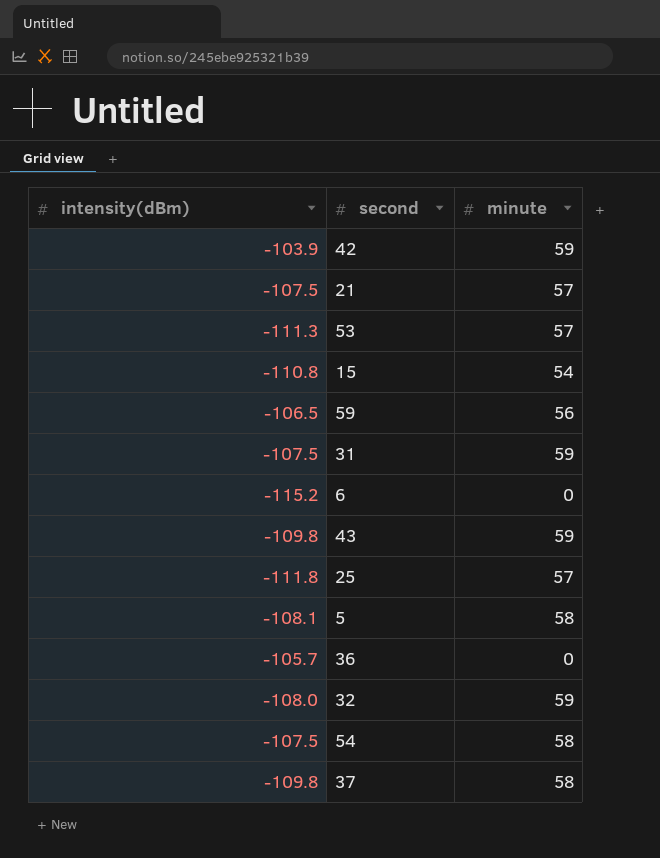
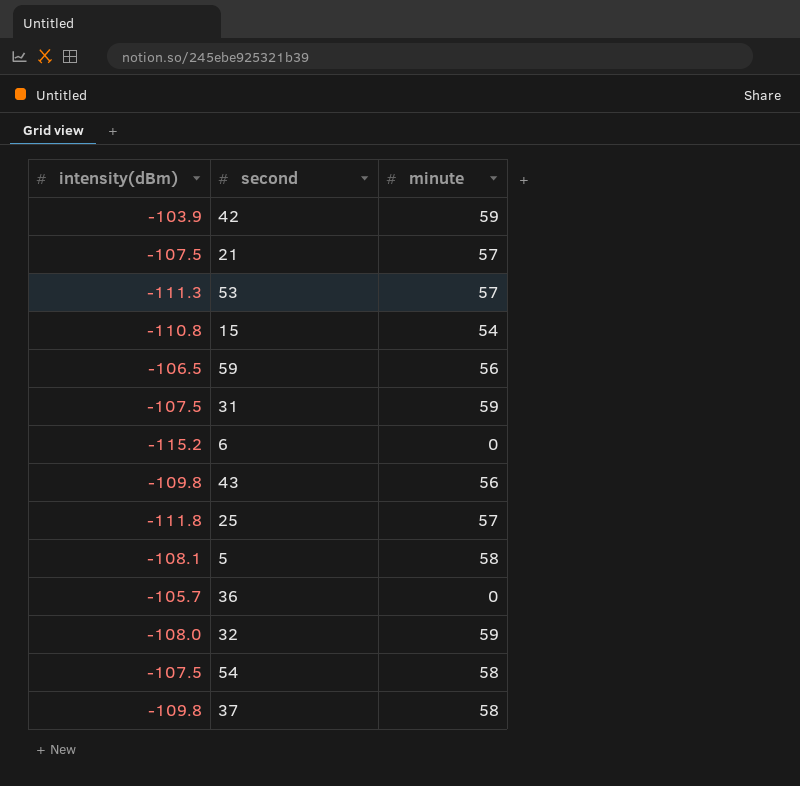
43 | minute: 59 -> 56

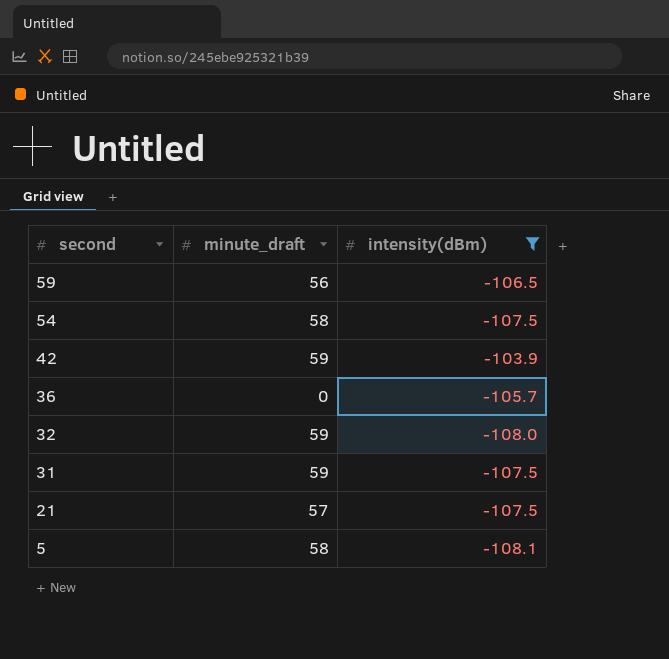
filter: none -> intensity(dBm) >= -108.1
row order: none -> second descending
column name: minute -> minute_draft
column intensity(dBm) | position: 1 -> 3

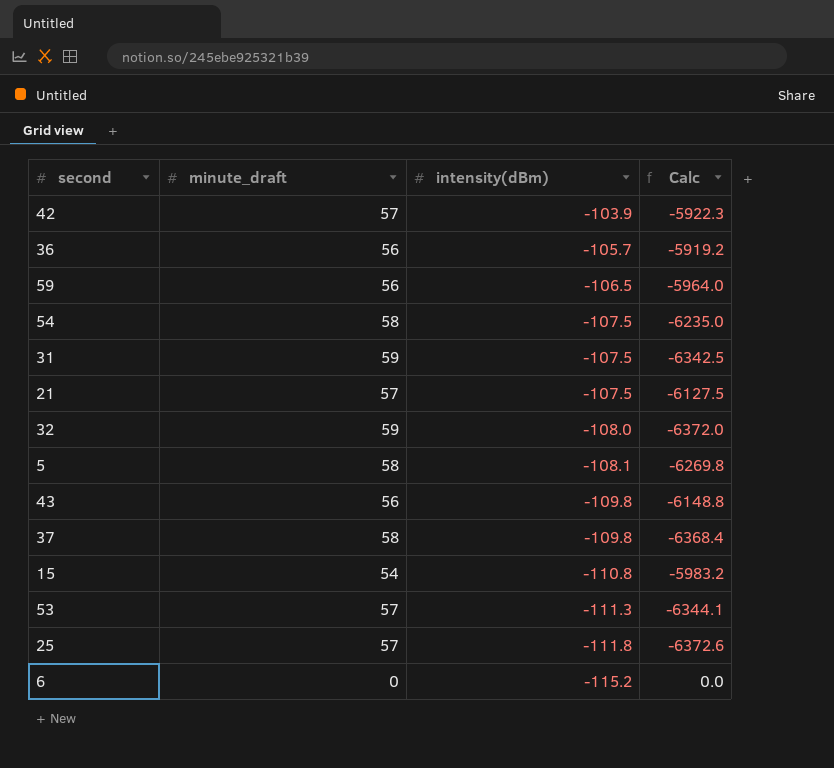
filter: intensity(dBm) >= -108.1 -> none
row order: second descending -> intensity(dBm) descending
column Calc | formula: none -> [minute_draft] * [intensity(dBm)]
42 | minute_draft: 59 -> 57
36 | minute_draft: 0 -> 56

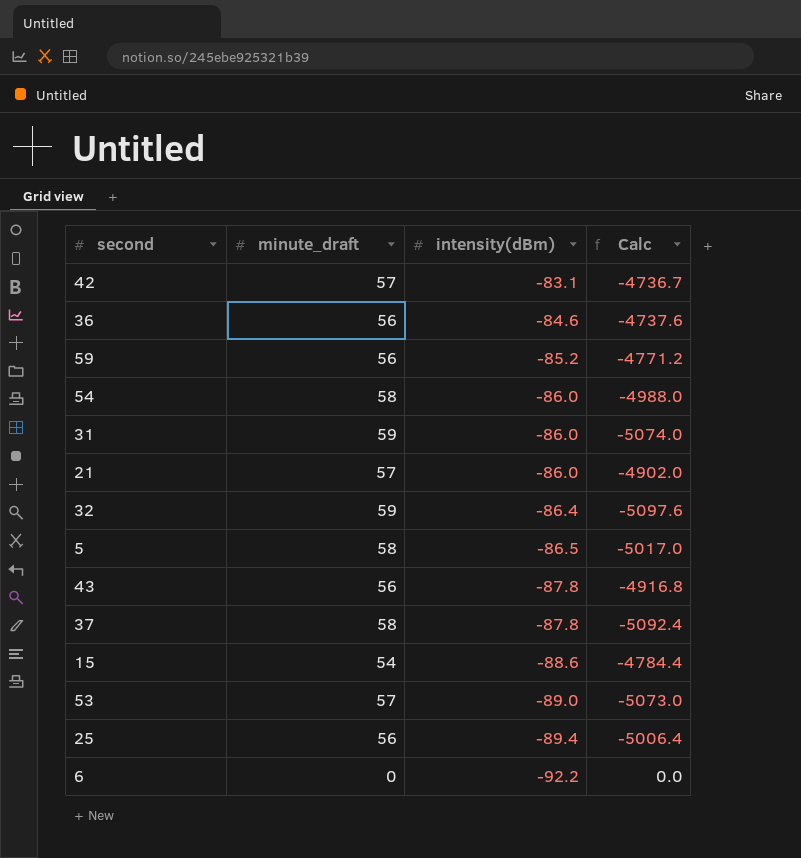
42 | intensity(dBm): -103.9 -> -83.1
42 | Calc: -5922.3 -> -4736.7
36 | intensity(dBm): -105.7 -> -84.6
36 | Calc: -5919.2 -> -4737.6
59 | intensity(dBm): -106.5 -> -85.2
59 | Calc: -5964.0 -> -4771.2
54 | intensity(dBm): -107.5 -> -86.0
54 | Calc: -6235.0 -> -4988.0
31 | intensity(dBm): -107.5 -> -86.0
31 | Calc: -6342.5 -> -5074.0
21 | intensity(dBm): -107.5 -> -86.0
21 | Calc: -6127.5 -> -4902.0
32 | intensity(dBm): -108.0 -> -86.4
32 | Calc: -6372.0 -> -5097.6
5 | intensity(dBm): -108.1 -> -86.5
5 | Calc: -6269.8 -> -5017.0
43 | intensity(dBm): -109.8 -> -87.8
43 | Calc: -6148.8 -> -4916.8
37 | intensity(dBm): -109.8 -> -87.8
37 | Calc: -6368.4 -> -5092.4
15 | intensity(dBm): -110.8 -> -88.6
15 | Calc: -5983.2 -> -4784.4
53 | intensity(dBm): -111.3 -> -89.0
53 | Calc: -6344.1 -> -5073.0
25 | minute_draft: 57 -> 56
25 | intensity(dBm): -111.8 -> -89.4
25 | Calc: -6372.6 -> -5006.4
6 | intensity(dBm): -115.2 -> -92.2

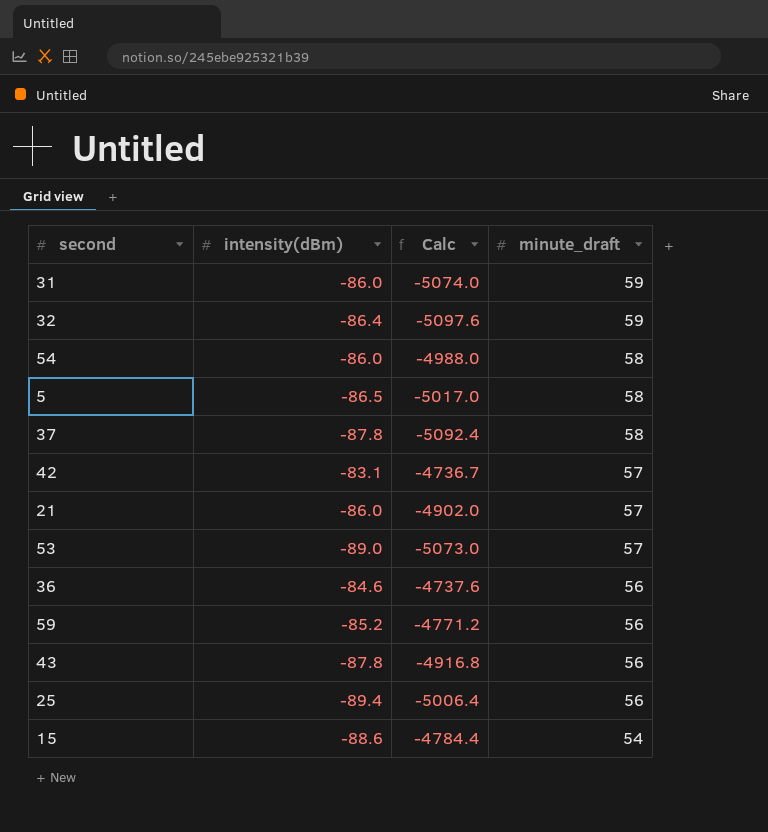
row order: intensity(dBm) descending -> minute_draft descending
column minute_draft | position: 2 -> 4
row 6: 0 | -92.2 | 0.0 -> none

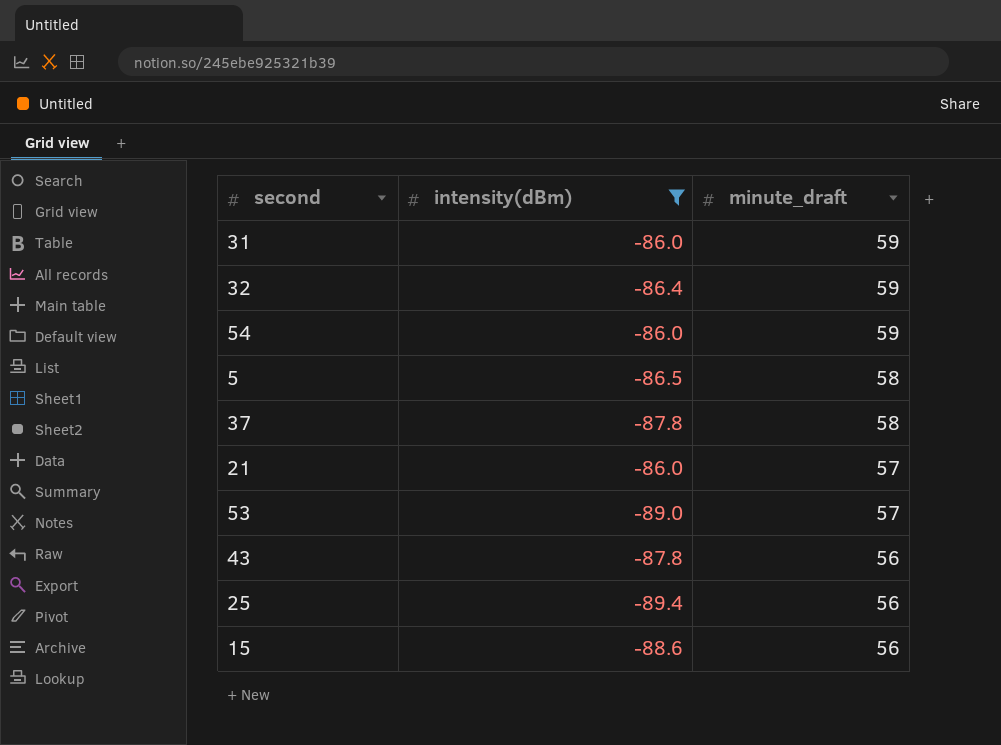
filter: none -> intensity(dBm) <= -86.0
column Calc | formula: [intensity(dBm)] * [minute_draft] -> none
54 | minute_draft: 58 -> 59
15 | minute_draft: 54 -> 56

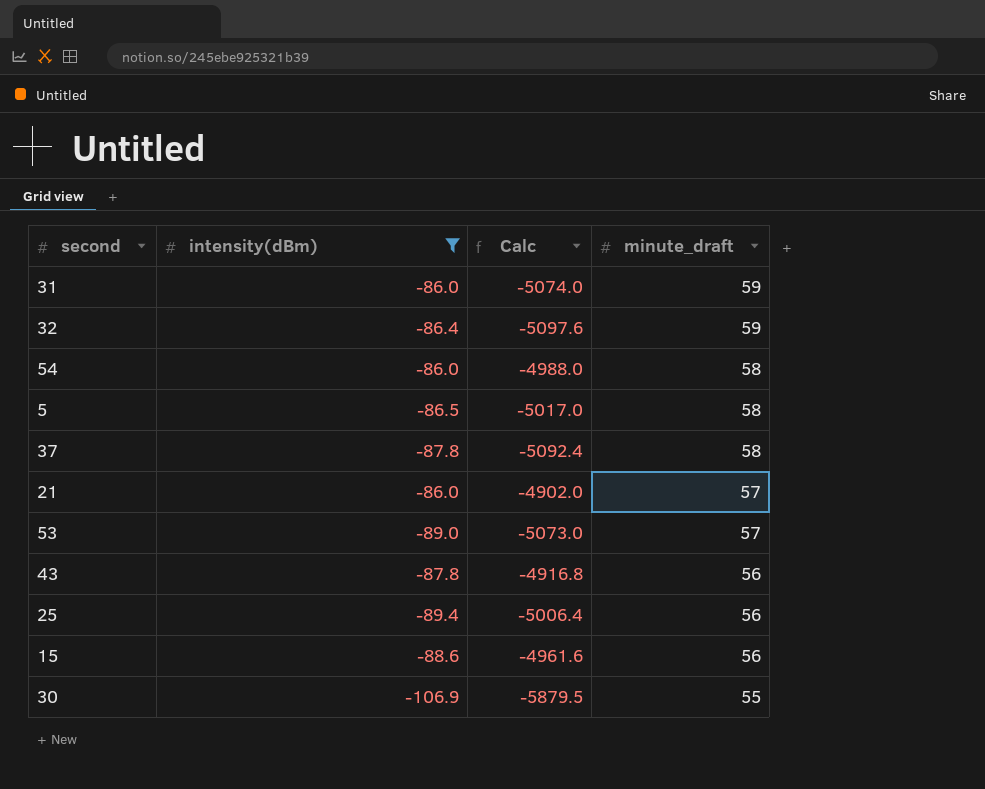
column Calc | formula: none -> [intensity(dBm)] * [minute_draft]
54 | minute_draft: 59 -> 58
row 30: none -> -106.9 | -5879.5 | 55

